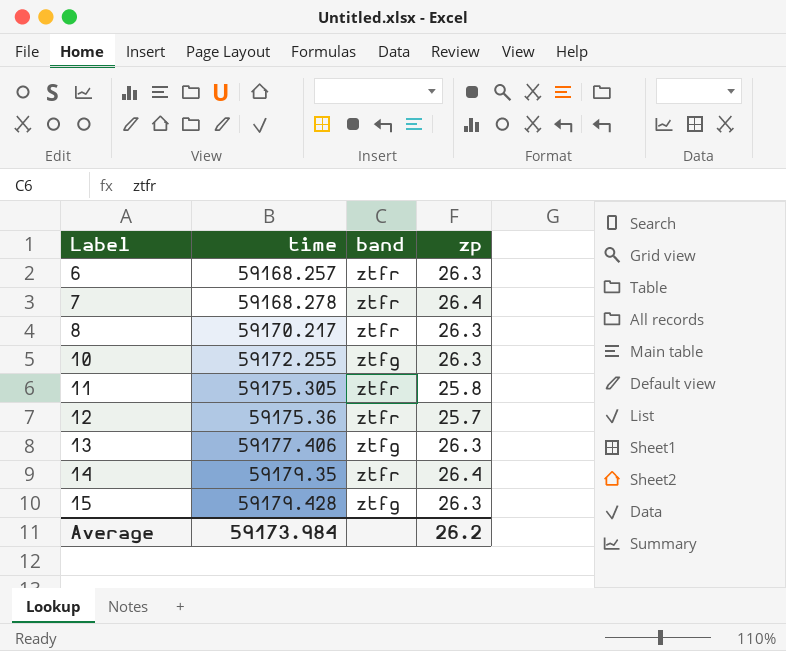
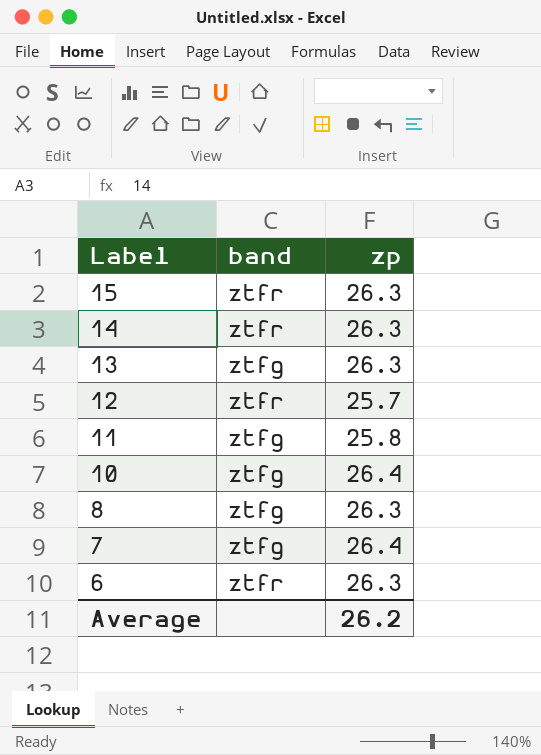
row order: Label ascending -> Label descending
column time | position: 2 -> none
15 | band: ztfg -> ztfr
14 | zp: 26.4 -> 26.3
11 | band: ztfr -> ztfg
10 | zp: 26.3 -> 26.4
8 | band: ztfr -> ztfg
7 | band: ztfr -> ztfg

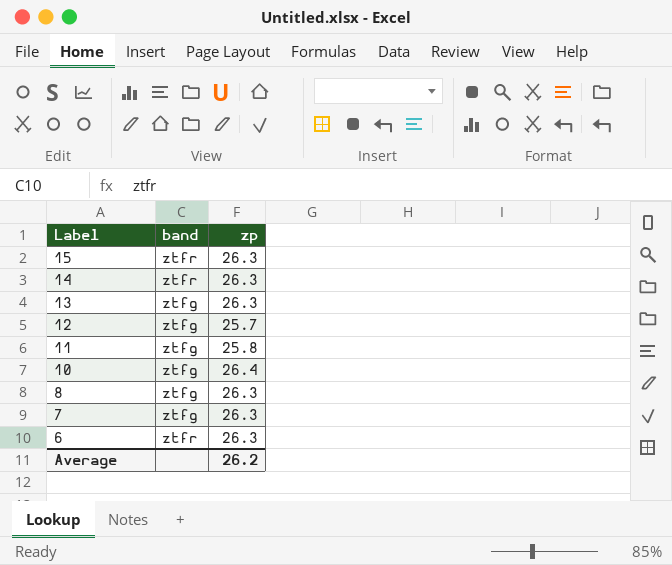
12 | band: ztfr -> ztfg
7 | zp: 26.4 -> 26.3

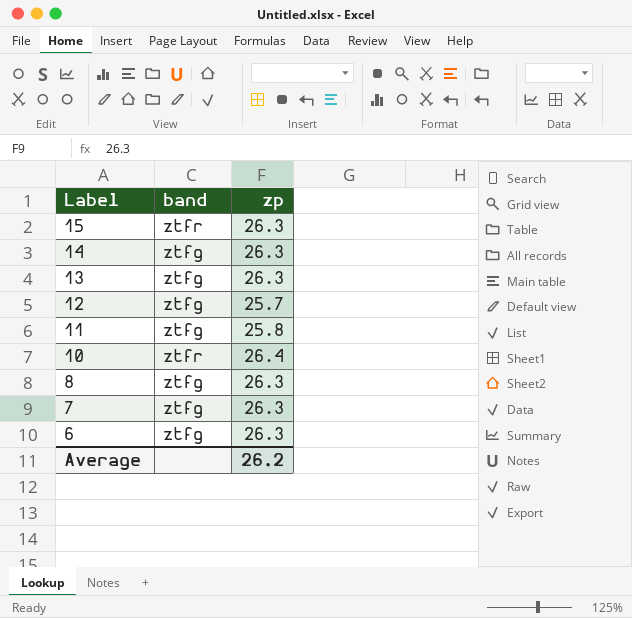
14 | band: ztfr -> ztfg
10 | band: ztfg -> ztfr
6 | band: ztfr -> ztfg

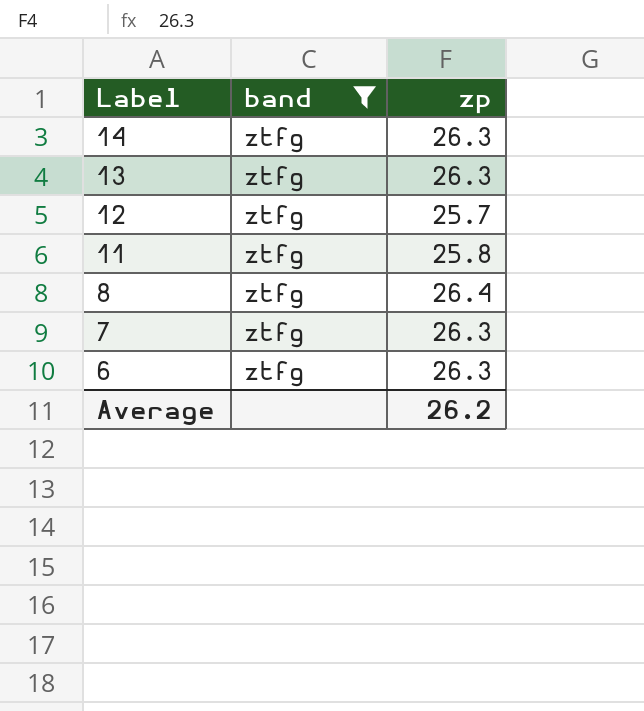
filter: none -> band = ztfg
8 | zp: 26.3 -> 26.4

